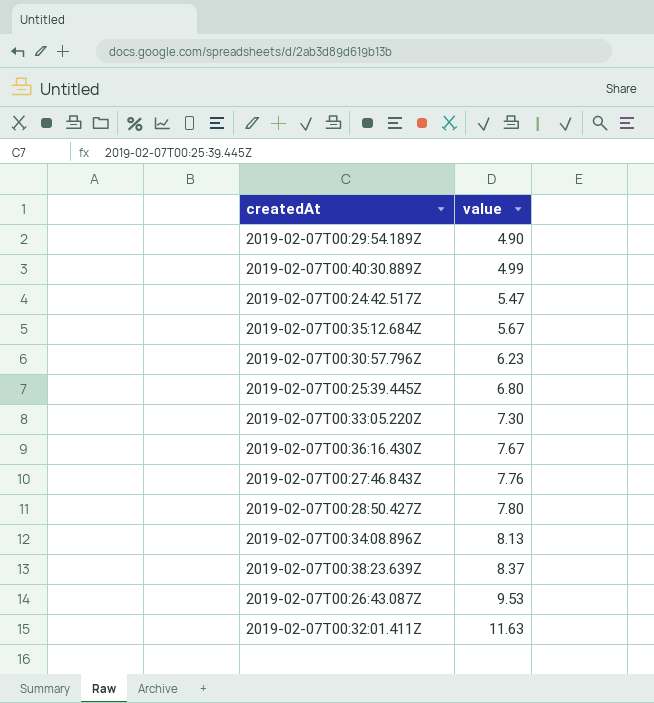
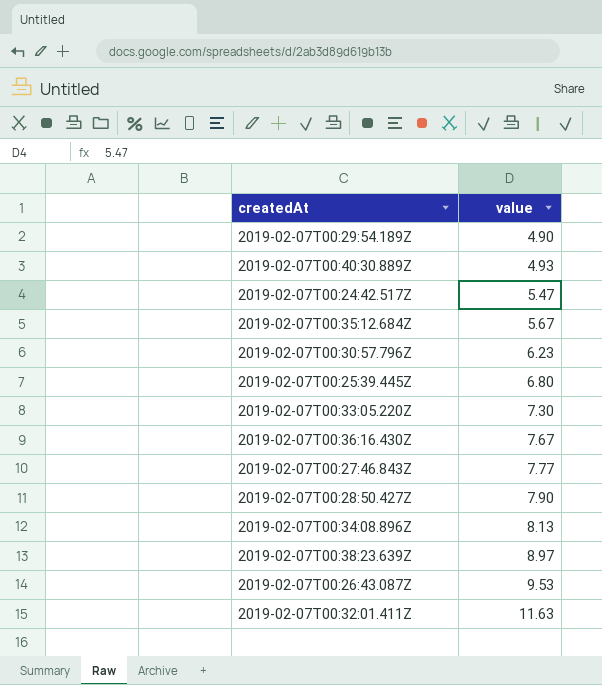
2019-02-07T00:40:30.889Z | value: 4.99 -> 4.93
2019-02-07T00:27:46.843Z | value: 7.76 -> 7.77
2019-02-07T00:28:50.427Z | value: 7.80 -> 7.90
2019-02-07T00:38:23.639Z | value: 8.37 -> 8.97

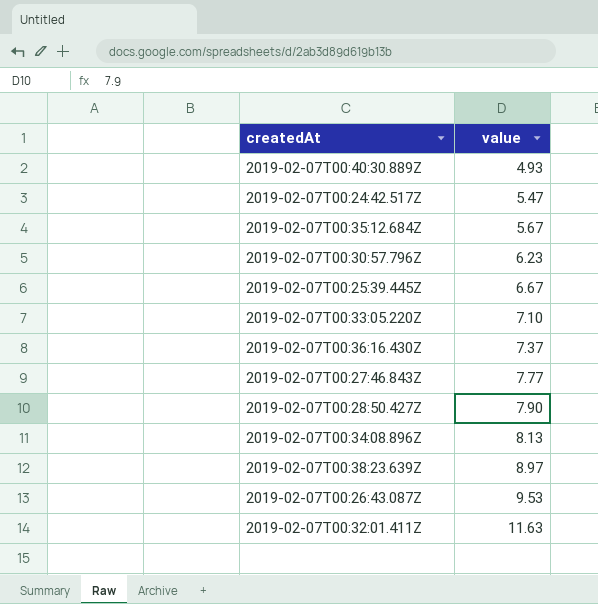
row 2019-02-07T00:29:54.189Z: 4.90 -> none
2019-02-07T00:25:39.445Z | value: 6.80 -> 6.67
2019-02-07T00:33:05.220Z | value: 7.30 -> 7.10
2019-02-07T00:36:16.430Z | value: 7.67 -> 7.37

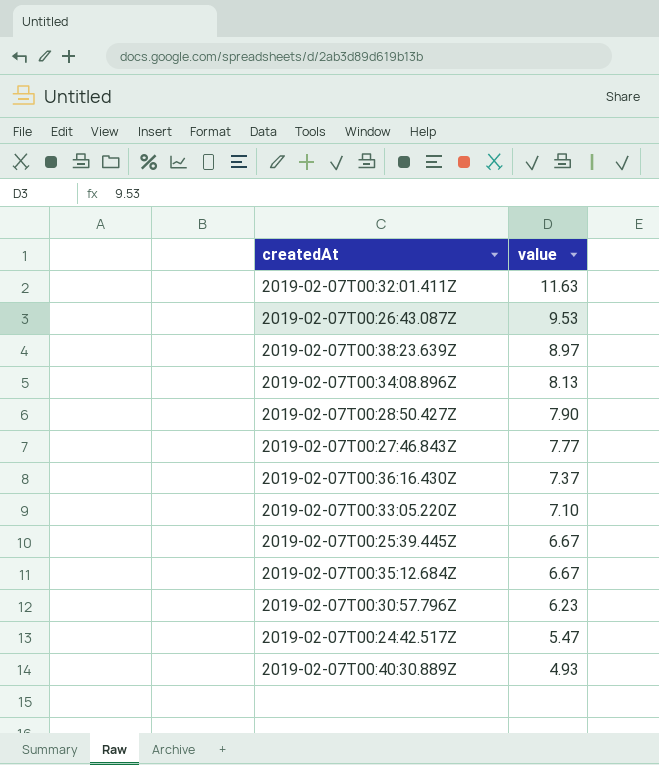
row order: value ascending -> value descending
2019-02-07T00:35:12.684Z | value: 5.67 -> 6.67

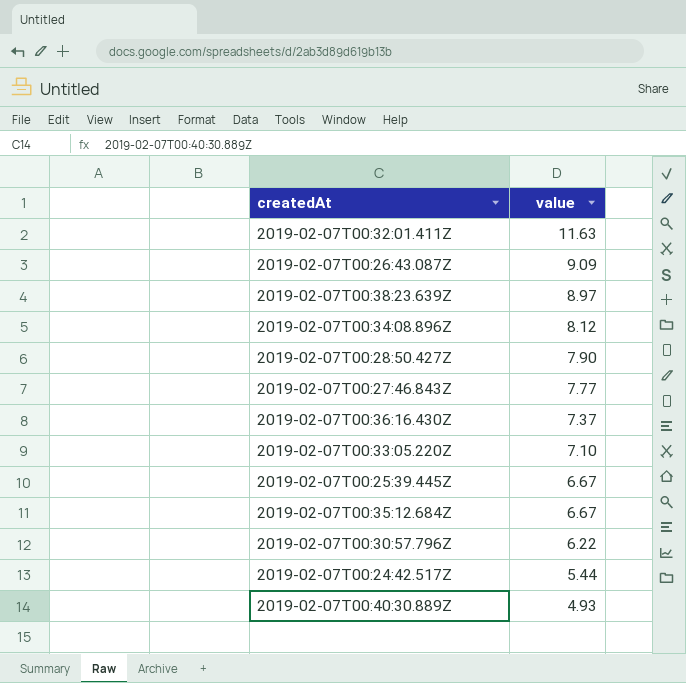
2019-02-07T00:26:43.087Z | value: 9.53 -> 9.09
2019-02-07T00:34:08.896Z | value: 8.13 -> 8.12
2019-02-07T00:30:57.796Z | value: 6.23 -> 6.22
2019-02-07T00:24:42.517Z | value: 5.47 -> 5.44

